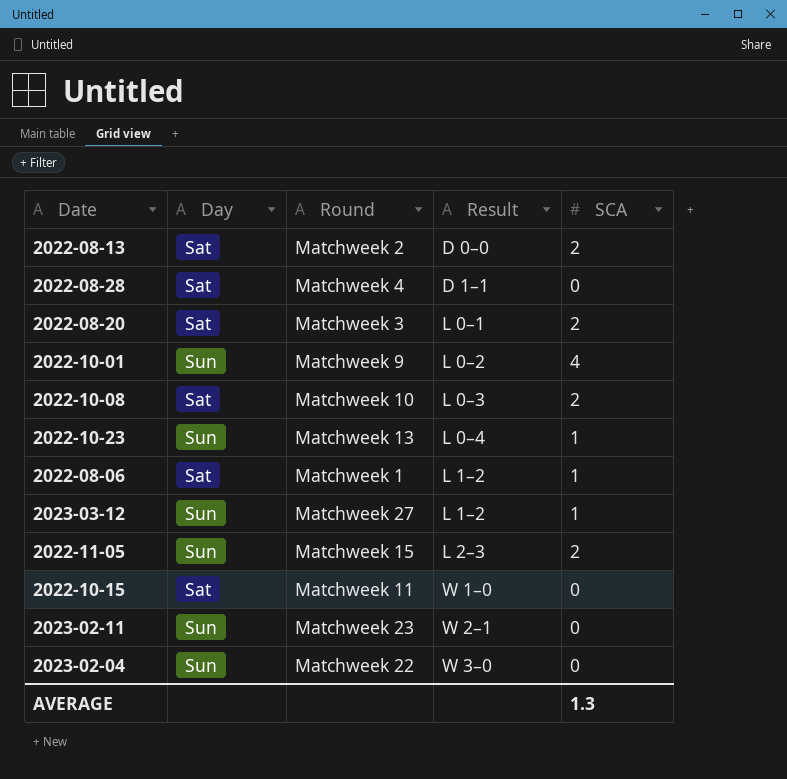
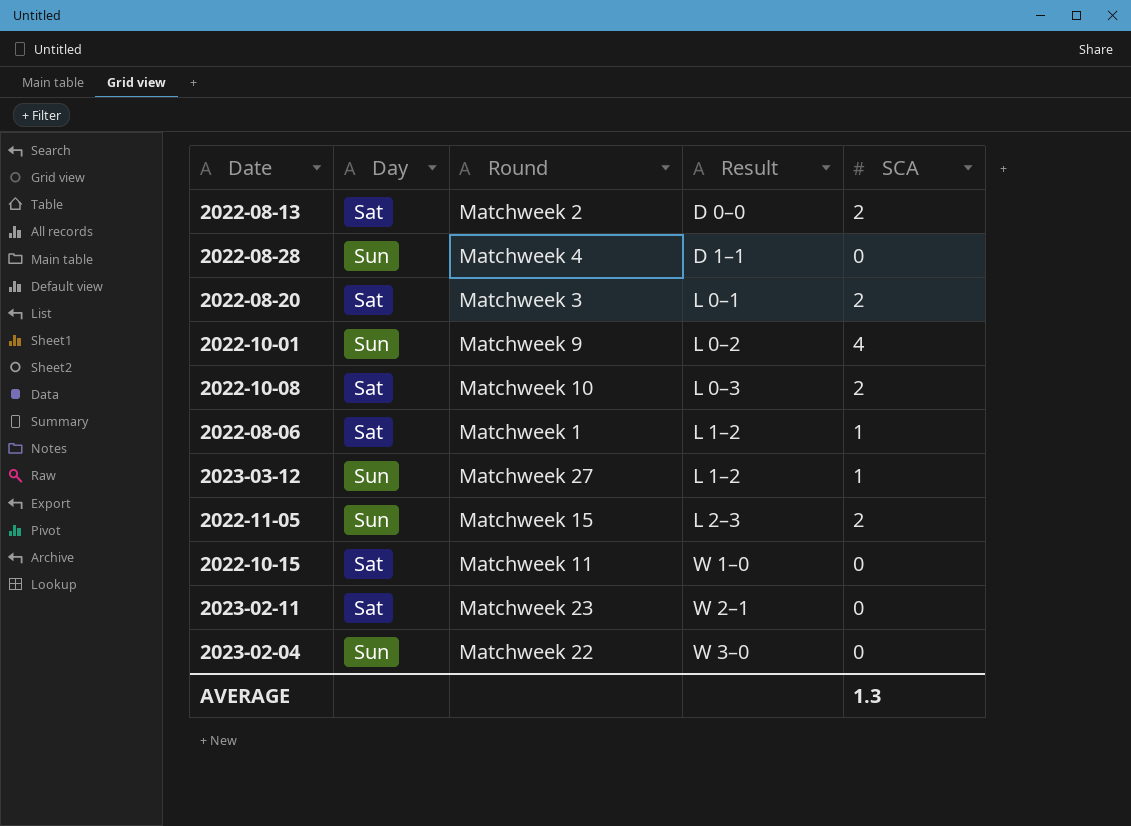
row 2022-10-23: Sun | Matchweek 13 | L 0–4 | 1 -> none
2022-08-28 | Day: Sat -> Sun
2023-02-11 | Day: Sun -> Sat

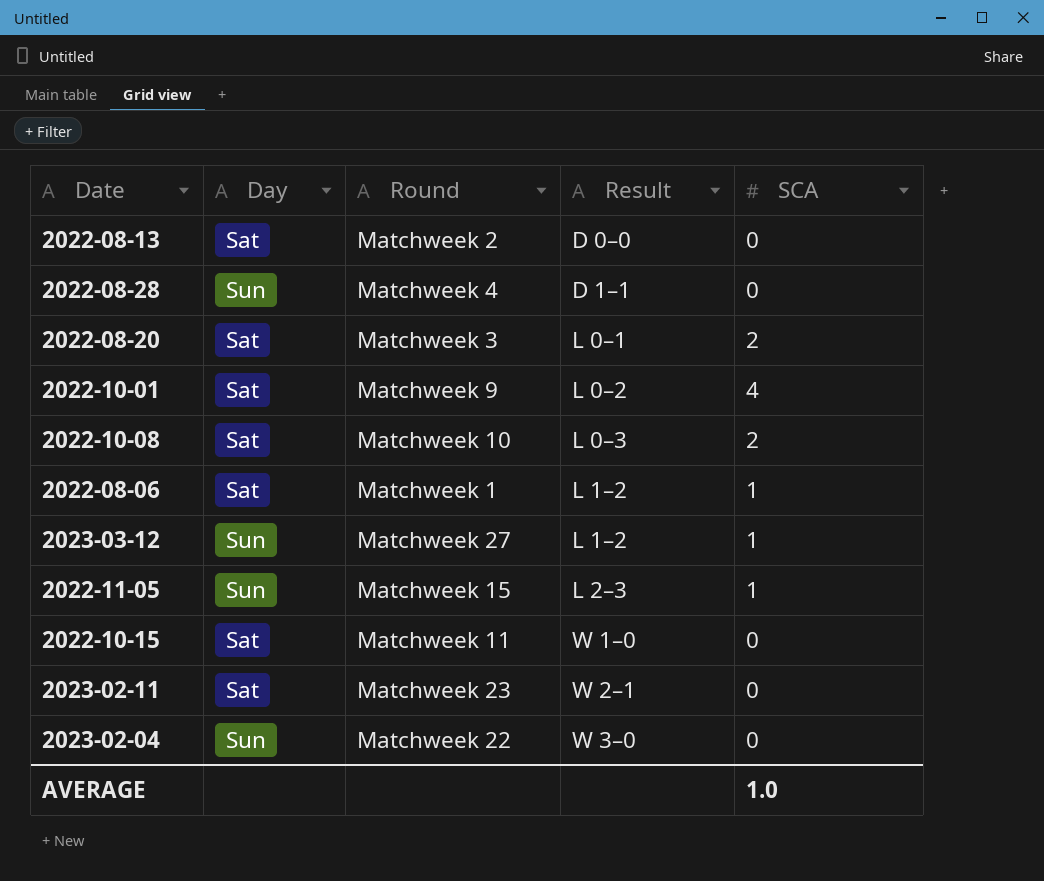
2022-08-13 | SCA: 2 -> 0
2022-10-01 | Day: Sun -> Sat
2022-11-05 | SCA: 2 -> 1
AVERAGE | SCA: 1.3 -> 1.0

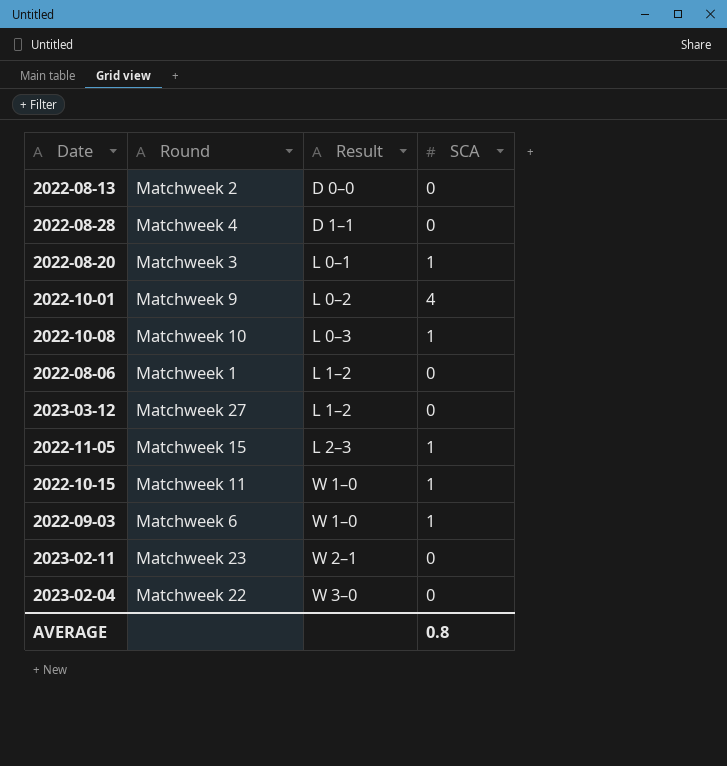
column Day | position: 2 -> none
2022-08-20 | SCA: 2 -> 1
2022-10-08 | SCA: 2 -> 1
2022-08-06 | SCA: 1 -> 0
2023-03-12 | SCA: 1 -> 0
2022-10-15 | SCA: 0 -> 1
row 2022-09-03: none -> Matchweek 6 | W 1–0 | 1
AVERAGE | SCA: 1.0 -> 0.8

